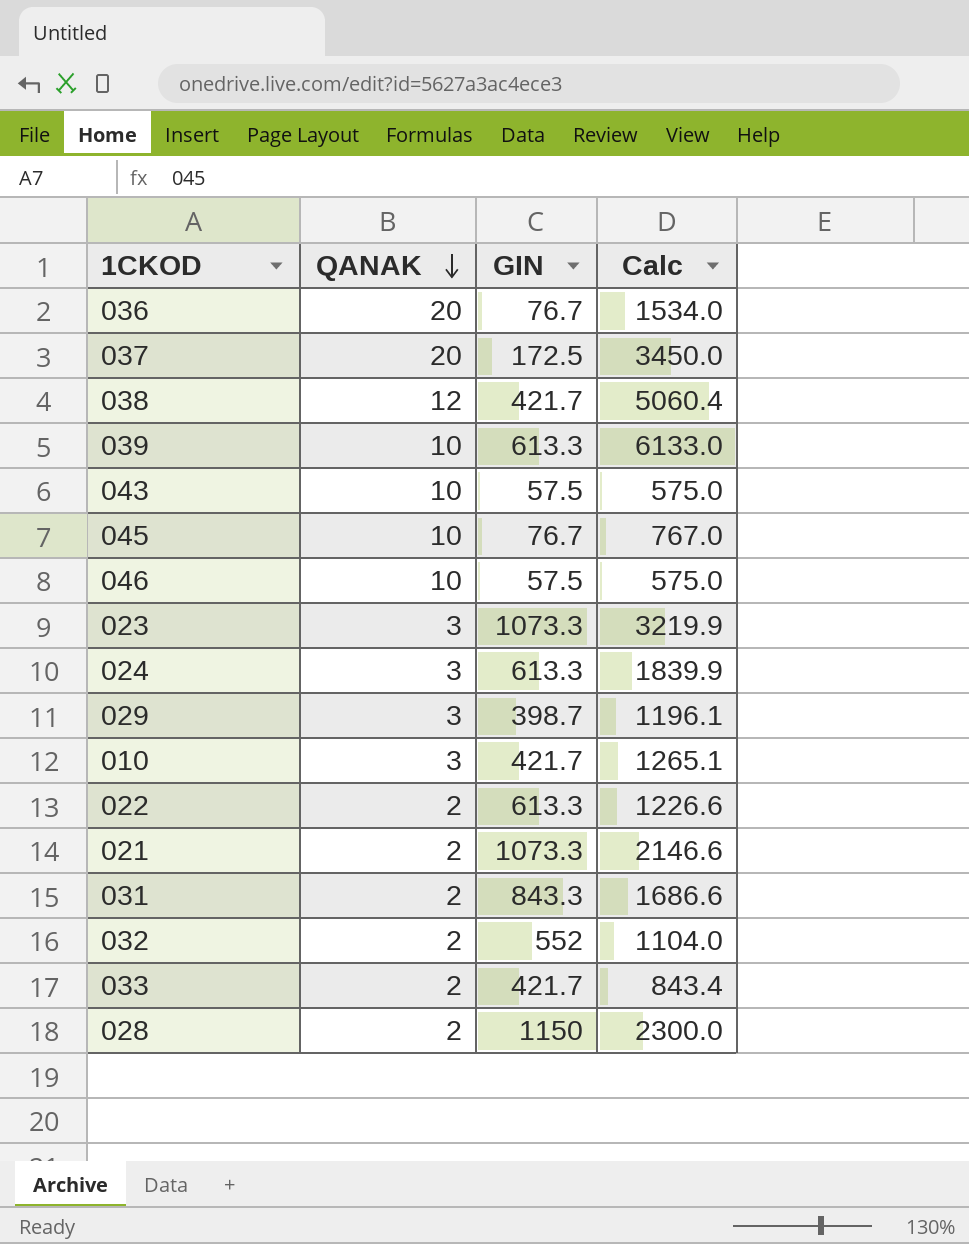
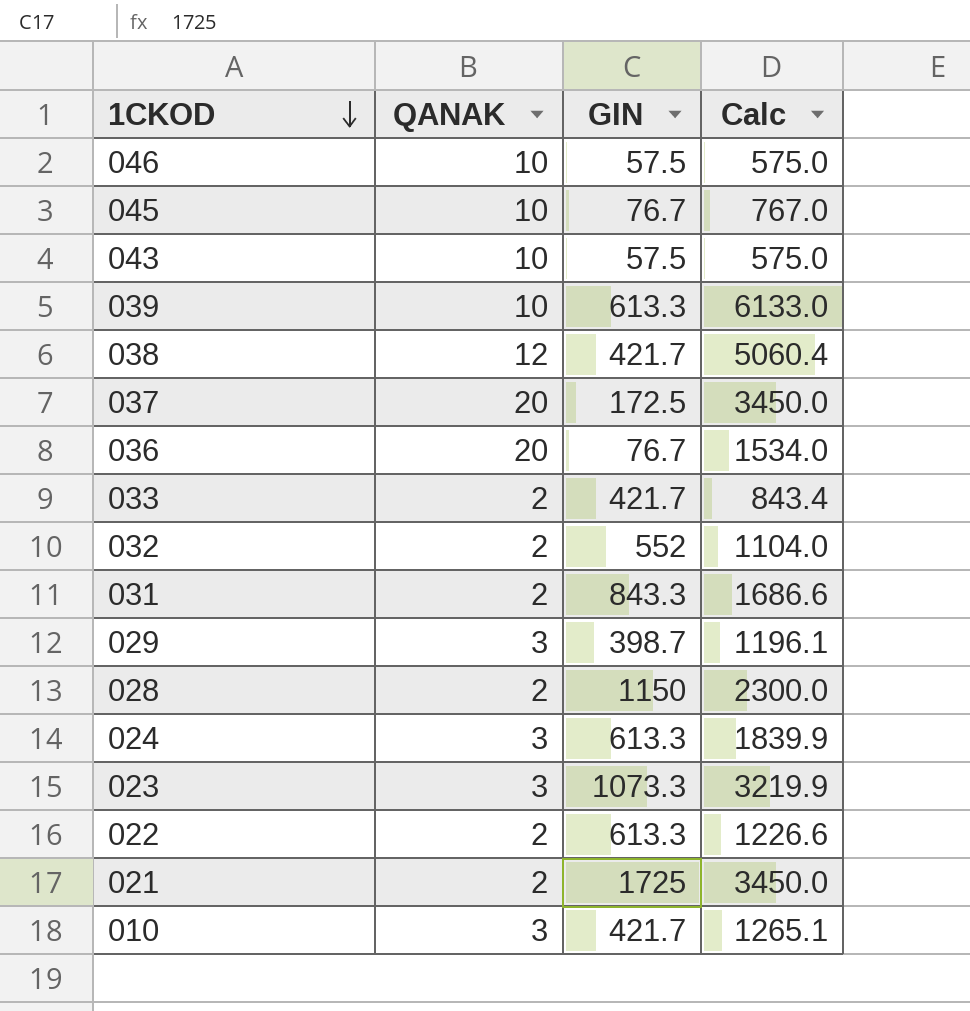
row order: QANAK descending -> 1CKOD descending
021 | GIN: 1073.3 -> 1725
021 | Calc: 2146.6 -> 3450.0

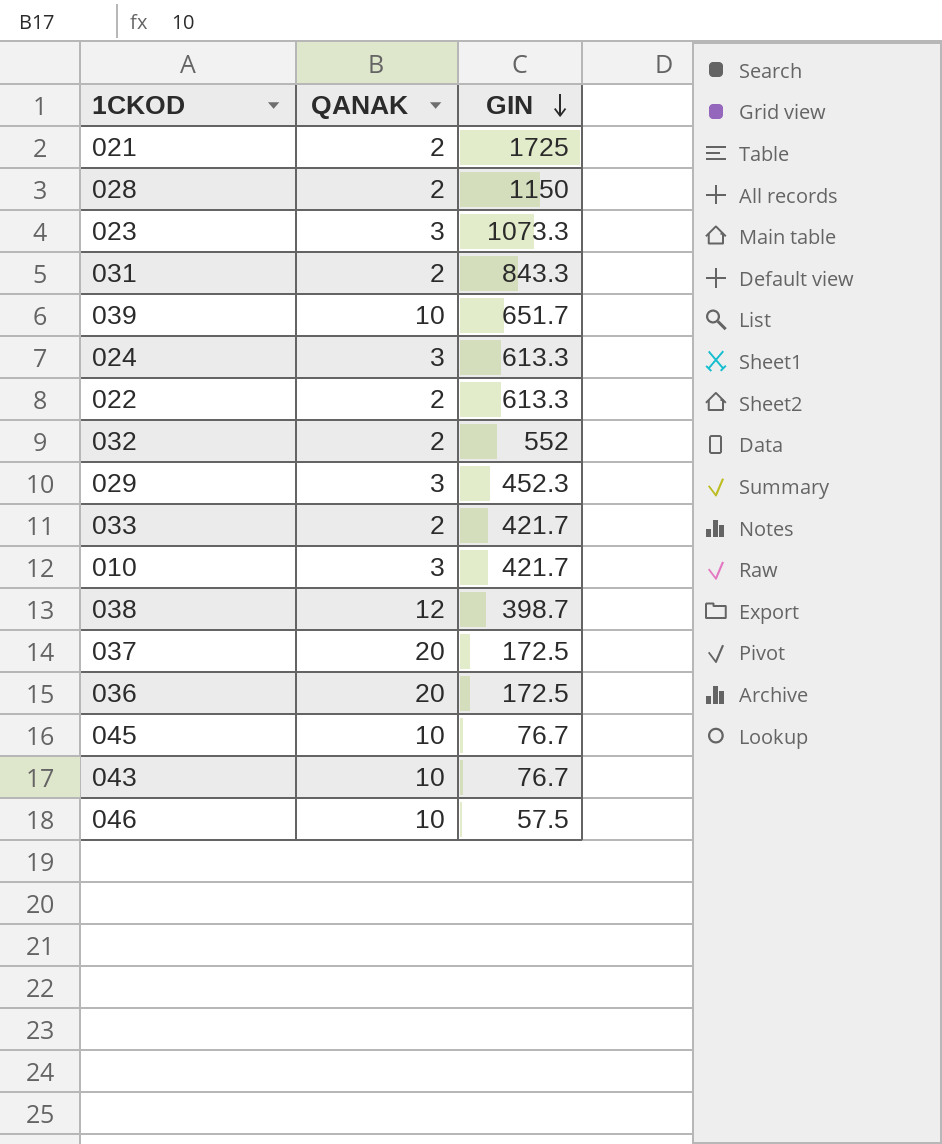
row order: 1CKOD descending -> GIN descending
column Calc | formula: [QANAK] * [GIN] -> none
039 | GIN: 613.3 -> 651.7
029 | GIN: 398.7 -> 452.3
038 | GIN: 421.7 -> 398.7
036 | GIN: 76.7 -> 172.5
043 | GIN: 57.5 -> 76.7

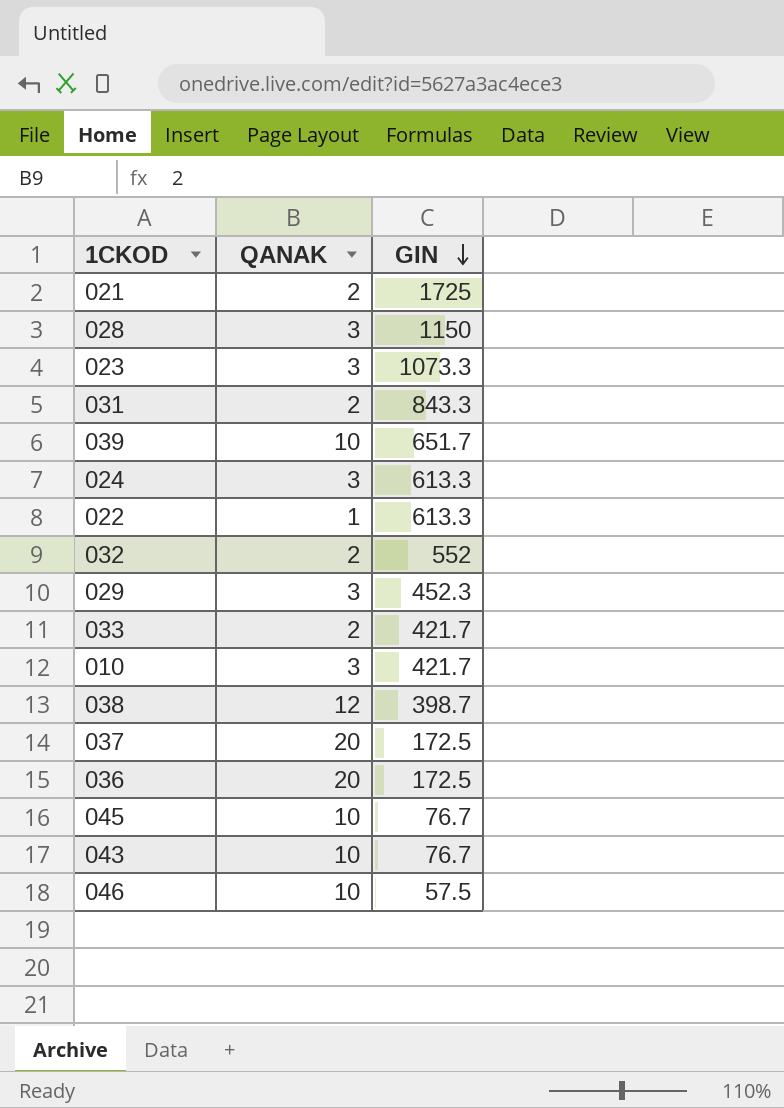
028 | QANAK: 2 -> 3
022 | QANAK: 2 -> 1

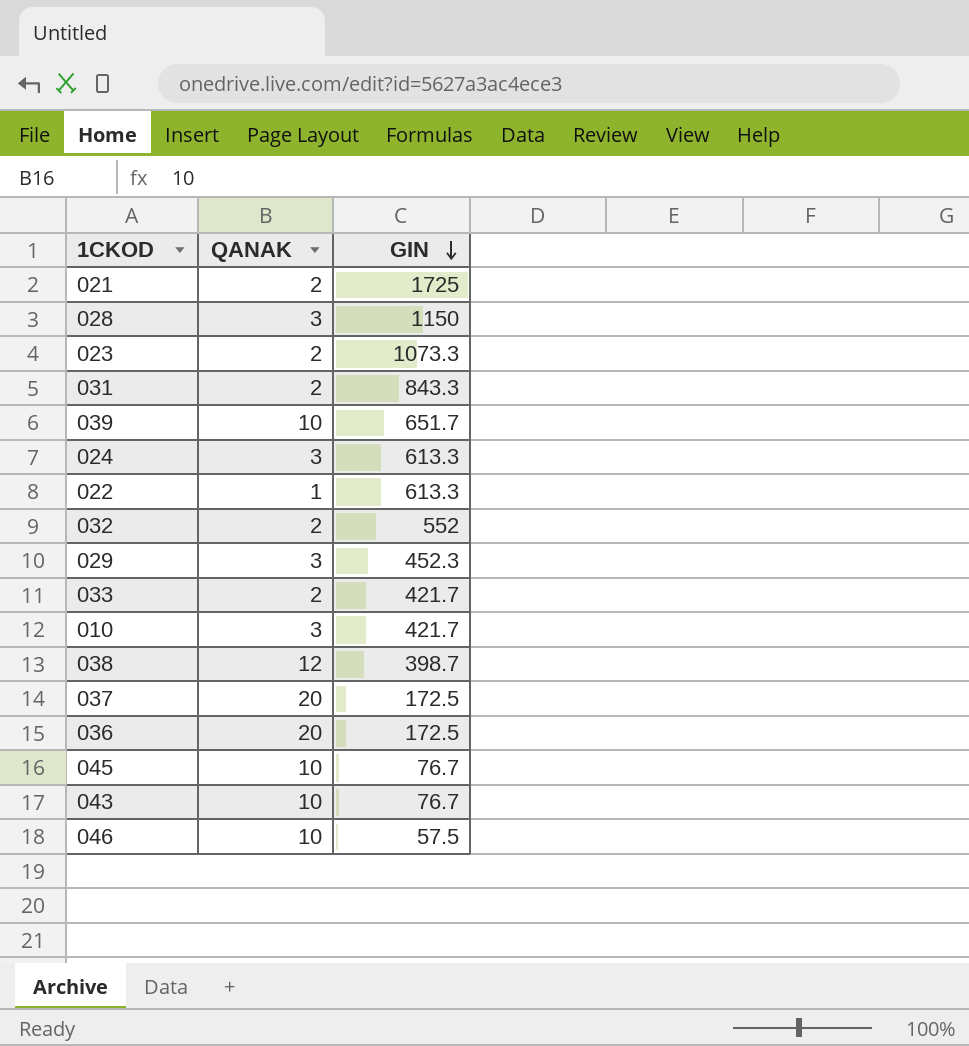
023 | QANAK: 3 -> 2

